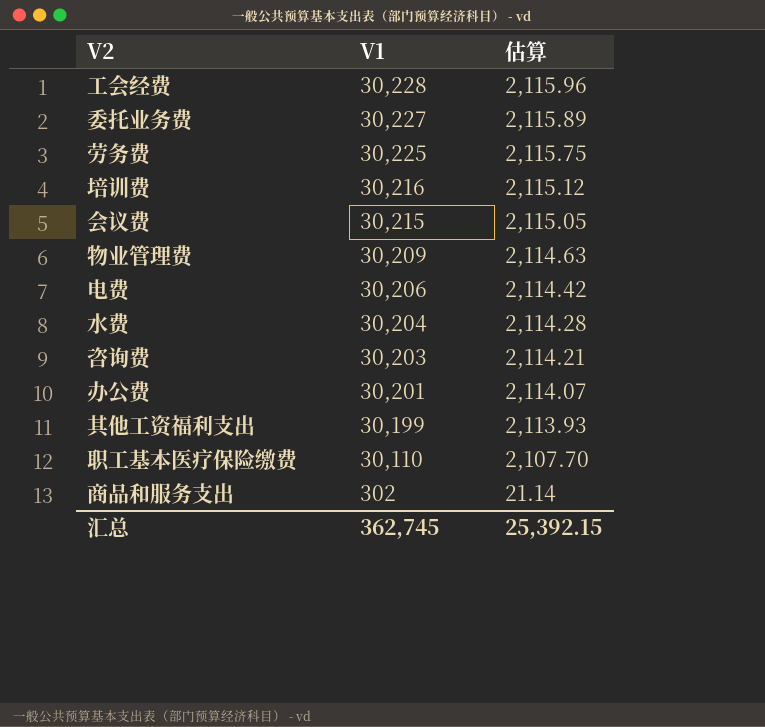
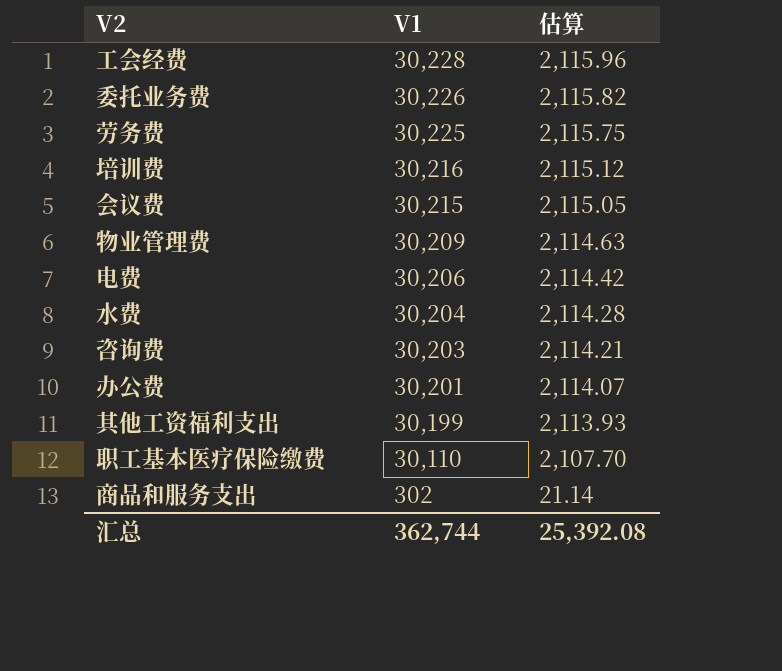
委托业务费 | V1: 30,227 -> 30,226
委托业务费 | 估算: 2,115.89 -> 2,115.82
汇总 | V1: 362,745 -> 362,744
汇总 | 估算: 25,392.15 -> 25,392.08

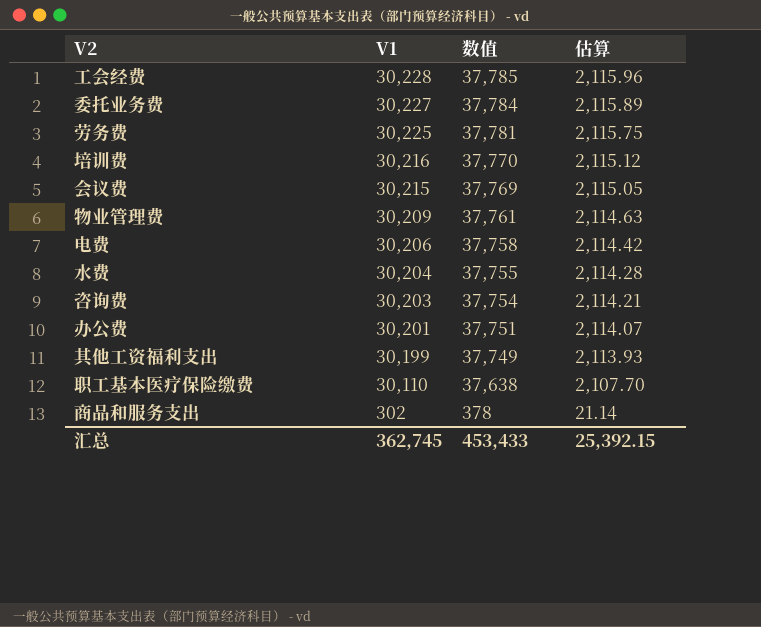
column 数值 | formula: none -> [V1] * 1.25
委托业务费 | V1: 30,226 -> 30,227
委托业务费 | 估算: 2,115.82 -> 2,115.89
汇总 | V1: 362,744 -> 362,745
汇总 | 估算: 25,392.08 -> 25,392.15

